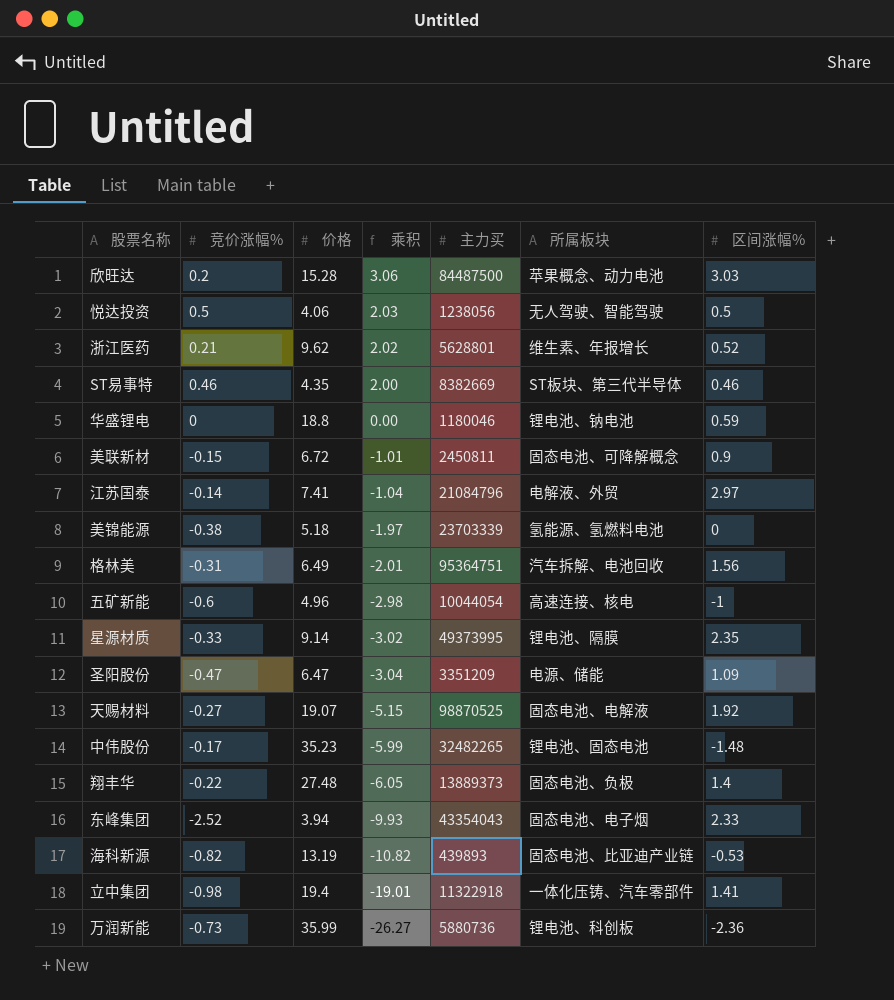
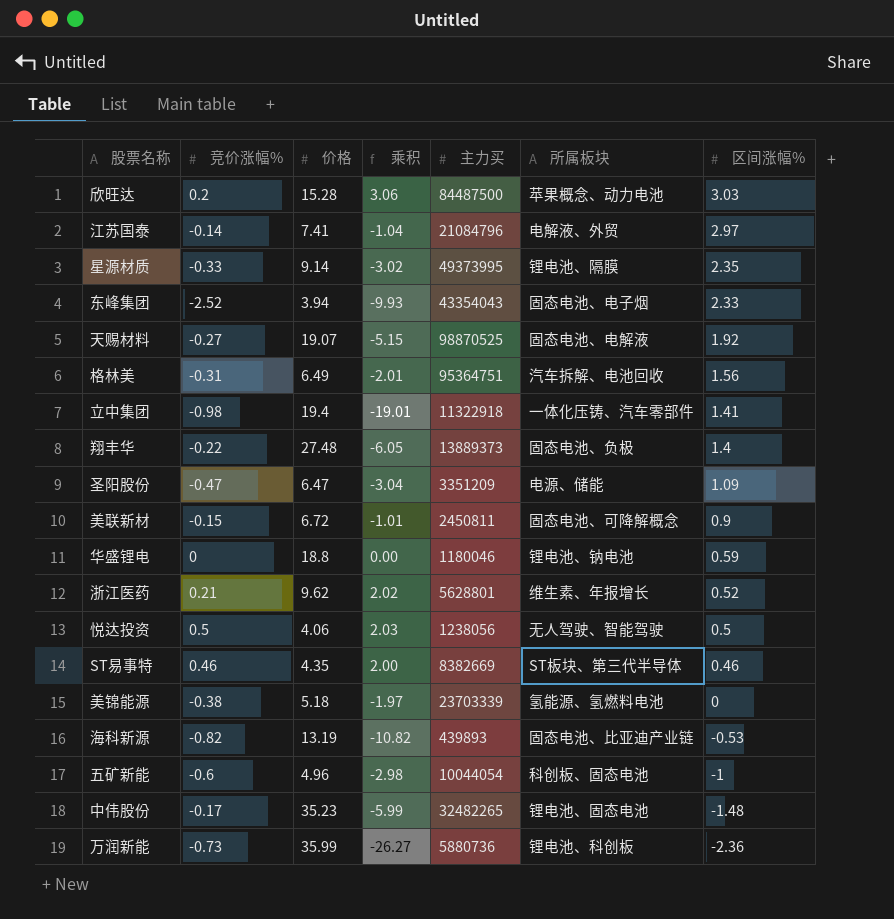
row order: 乘积 descending -> 区间涨幅% descending
五矿新能 | 所属板块: 高速连接、核电 -> 科创板、固态电池

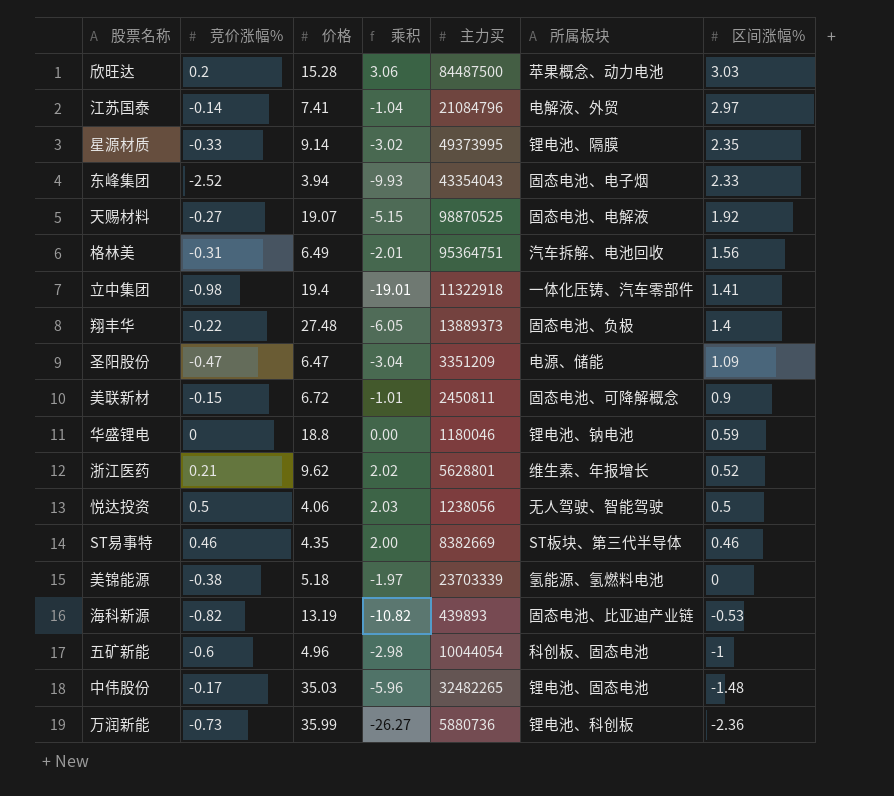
中伟股份 | 价格: 35.23 -> 35.03
中伟股份 | 乘积: -5.99 -> -5.96

